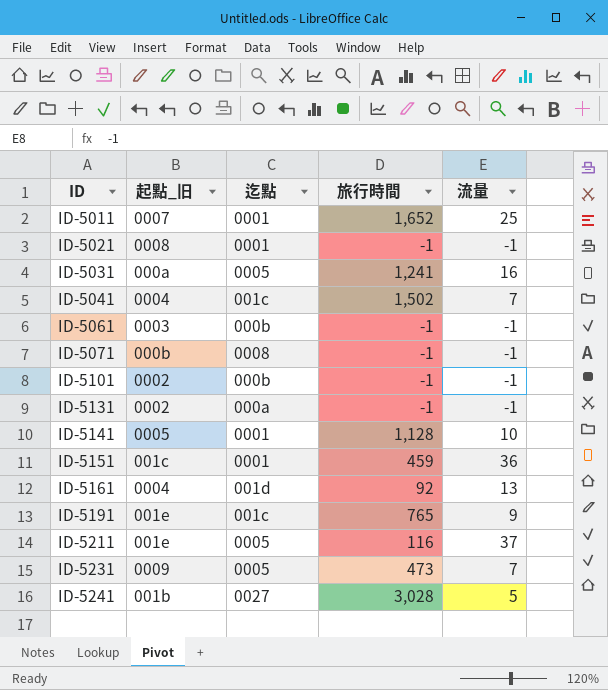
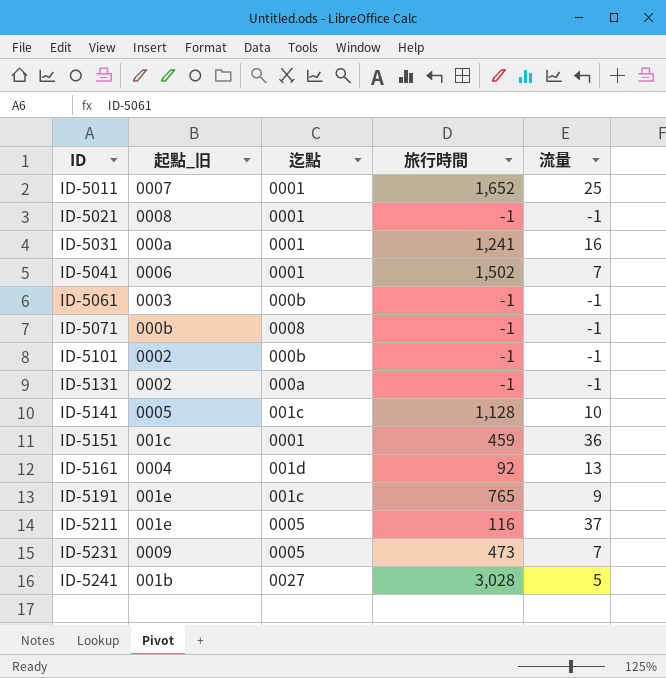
ID-5031 | 迄點: 0005 -> 0001
ID-5041 | 起點_旧: 0004 -> 0006
ID-5041 | 迄點: 001c -> 0001
ID-5141 | 迄點: 0001 -> 001c

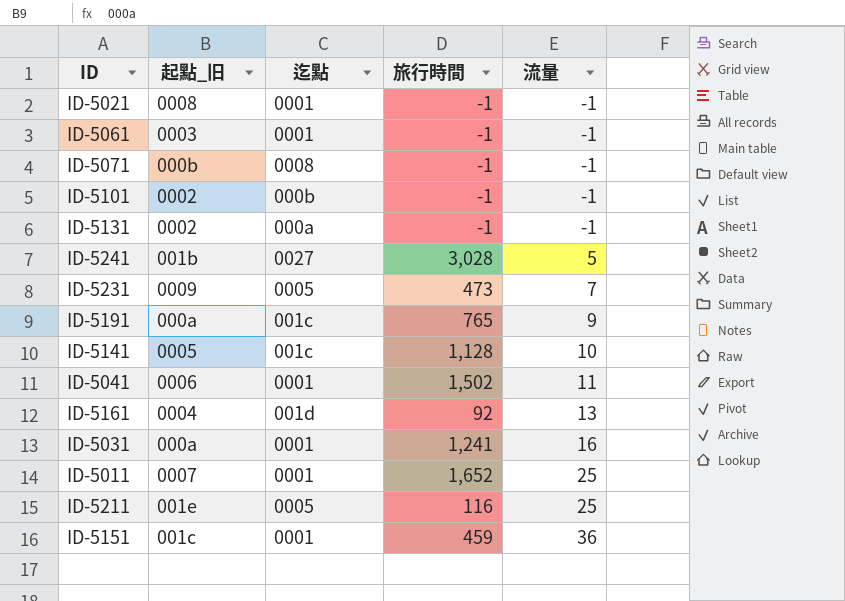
row order: ID ascending -> 流量 ascending
ID-5061 | 迄點: 000b -> 0001
ID-5191 | 起點_旧: 001e -> 000a
ID-5041 | 流量: 7 -> 11
ID-5211 | 流量: 37 -> 25

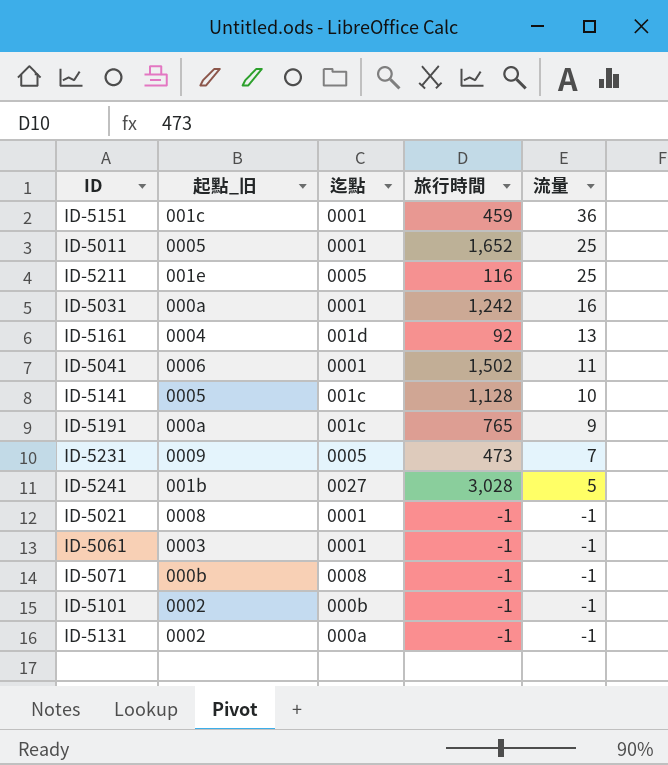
row order: 流量 ascending -> 流量 descending
ID-5011 | 起點_旧: 0007 -> 0005
ID-5031 | 旅行時間: 1,241 -> 1,242

